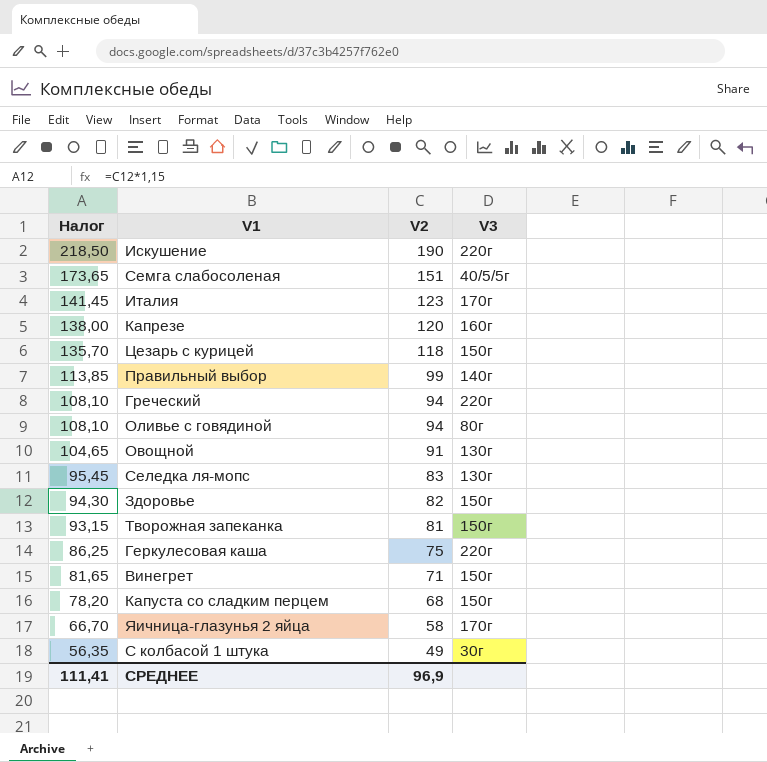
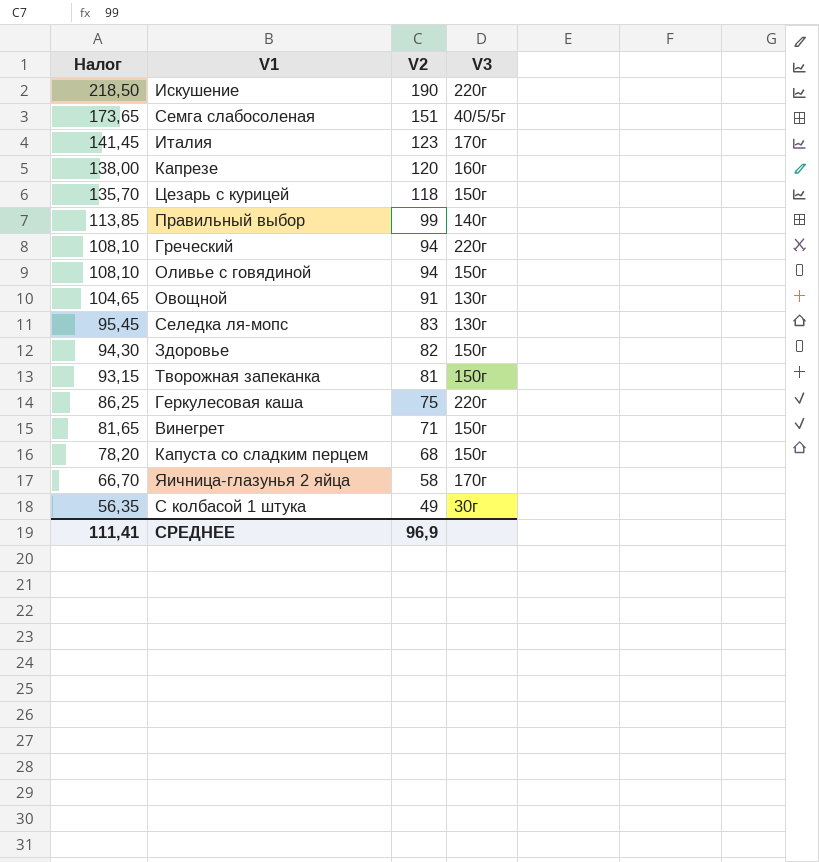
Оливье с говядиной | V3: 80г -> 150г

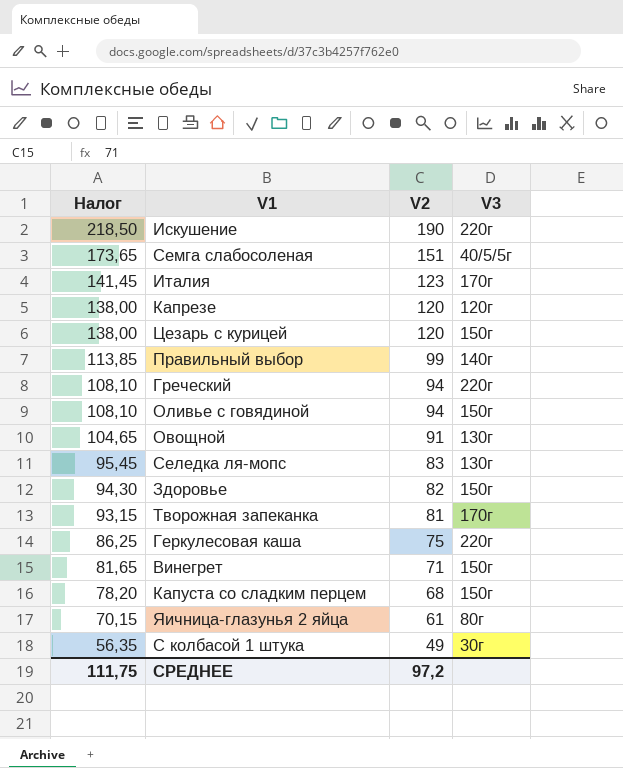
Капрезе | V3: 160г -> 120г
Цезарь с курицей | Налог: 135,70 -> 138,00
Цезарь с курицей | V2: 118 -> 120
Творожная запеканка | V3: 150г -> 170г
Яичница-глазунья 2 яйца | Налог: 66,70 -> 70,15
Яичница-глазунья 2 яйца | V2: 58 -> 61
Яичница-глазунья 2 яйца | V3: 170г -> 80г
СРЕДНЕЕ | Налог: 111,41 -> 111,75
СРЕДНЕЕ | V2: 96,9 -> 97,2

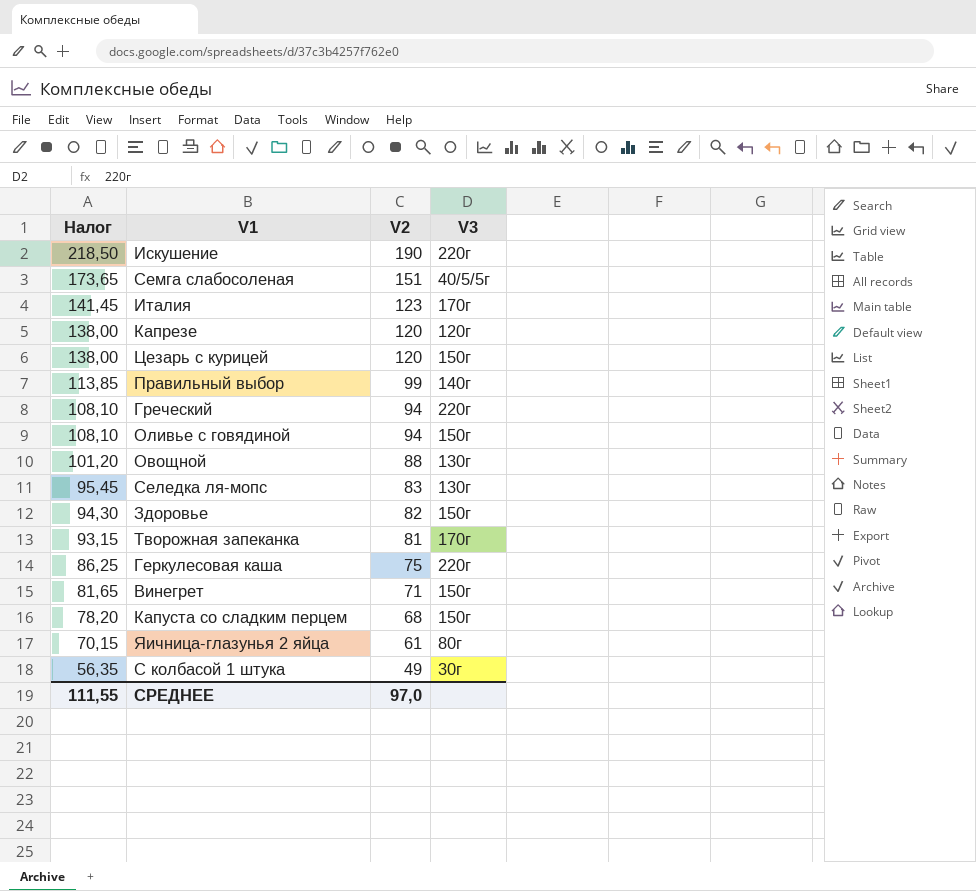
Овощной | Налог: 104,65 -> 101,20
Овощной | V2: 91 -> 88
СРЕДНЕЕ | Налог: 111,75 -> 111,55
СРЕДНЕЕ | V2: 97,2 -> 97,0

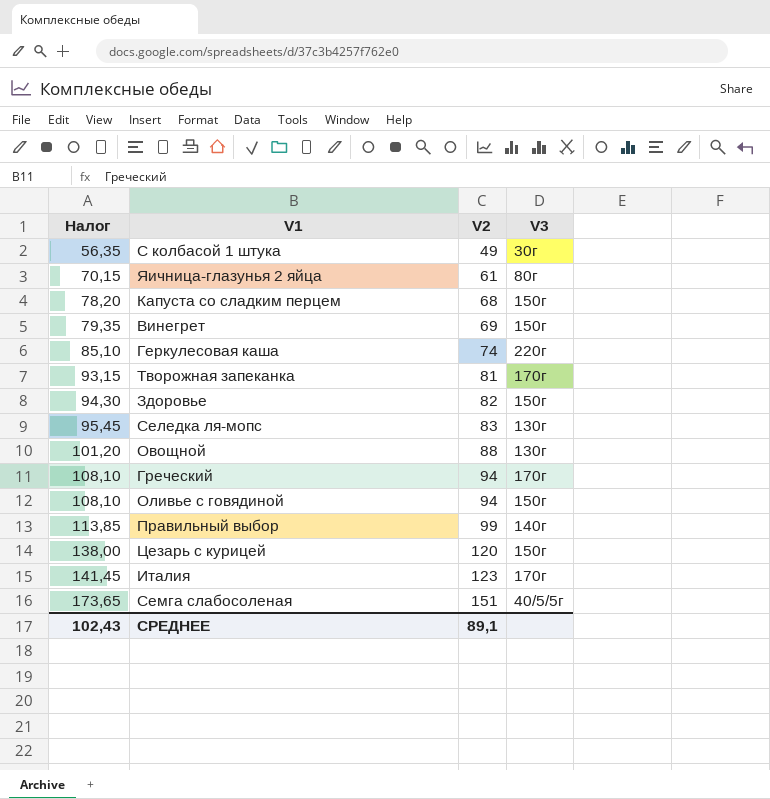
row order: Налог descending -> Налог ascending
row Искушение: 218,50 | 190 | 220г -> none
row Капрезе: 138,00 | 120 | 120г -> none
Винегрет | Налог: 81,65 -> 79,35
Винегрет | V2: 71 -> 69
Геркулесовая каша | Налог: 86,25 -> 85,10
Геркулесовая каша | V2: 75 -> 74
Греческий | V3: 220г -> 170г
СРЕДНЕЕ | Налог: 111,55 -> 102,43
СРЕДНЕЕ | V2: 97,0 -> 89,1

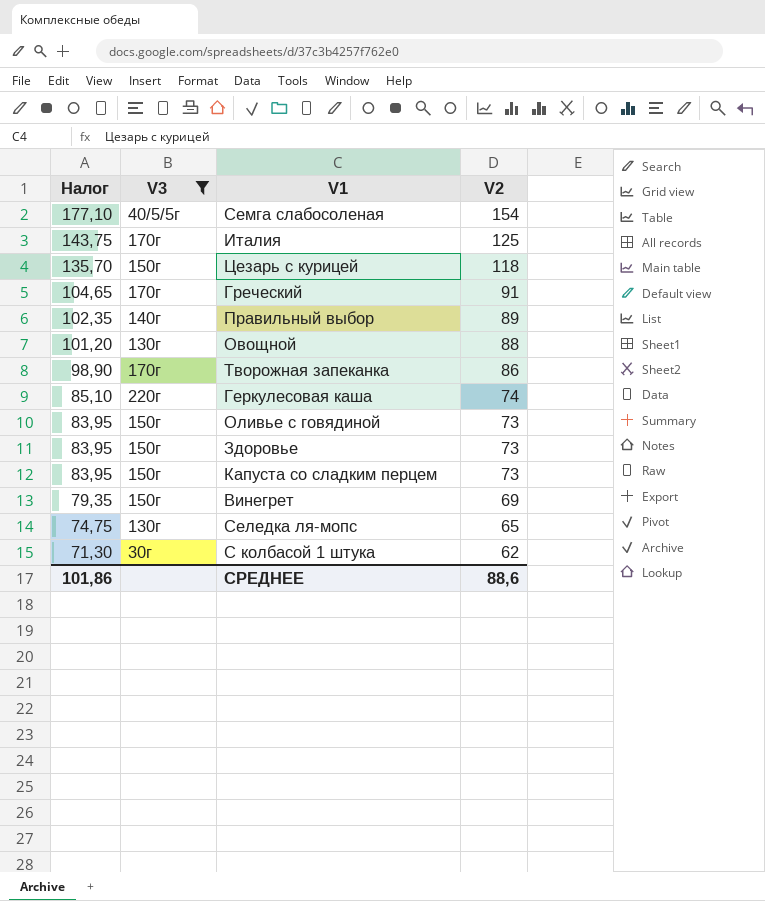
filter: none -> V3 != 80г
row order: Налог ascending -> Налог descending
column V3 | position: 4 -> 2
Семга слабосоленая | Налог: 173,65 -> 177,10
Семга слабосоленая | V2: 151 -> 154
Италия | Налог: 141,45 -> 143,75
Италия | V2: 123 -> 125
Цезарь с курицей | Налог: 138,00 -> 135,70
Цезарь с курицей | V2: 120 -> 118
Греческий | Налог: 108,10 -> 104,65
Греческий | V2: 94 -> 91
Правильный выбор | Налог: 113,85 -> 102,35
Правильный выбор | V2: 99 -> 89
Творожная запеканка | Налог: 93,15 -> 98,90
Творожная запеканка | V2: 81 -> 86
Оливье с говядиной | Налог: 108,10 -> 83,95
Оливье с говядиной | V2: 94 -> 73
Здоровье | Налог: 94,30 -> 83,95
Здоровье | V2: 82 -> 73
Капуста со сладким перцем | Налог: 78,20 -> 83,95
Капуста со сладким перцем | V2: 68 -> 73
Селедка ля-мопс | Налог: 95,45 -> 74,75
Селедка ля-мопс | V2: 83 -> 65
С колбасой 1 штука | Налог: 56,35 -> 71,30
С колбасой 1 штука | V2: 49 -> 62
СРЕДНЕЕ | Налог: 102,43 -> 101,86
СРЕДНЕЕ | V2: 89,1 -> 88,6

